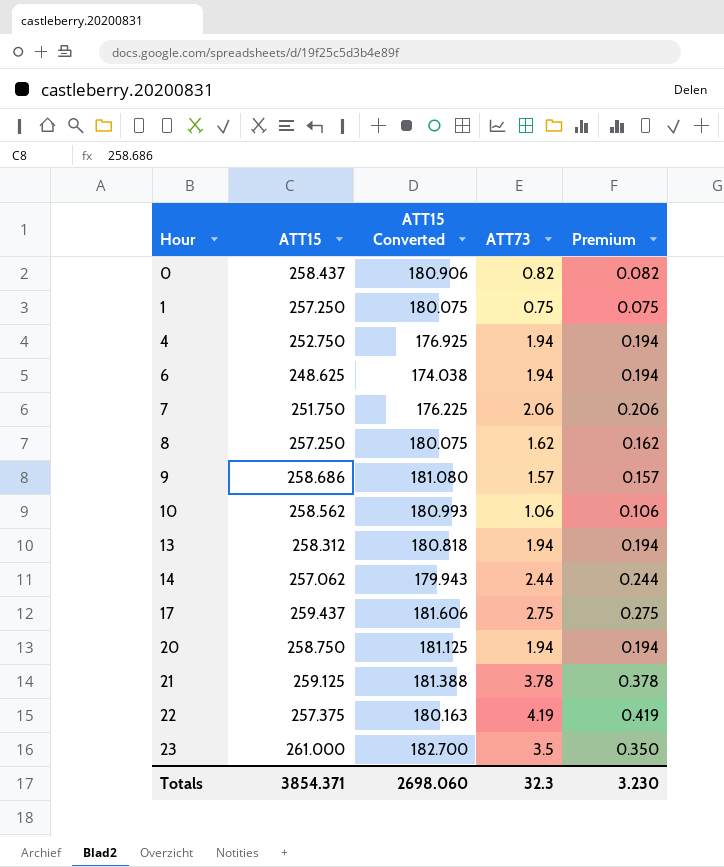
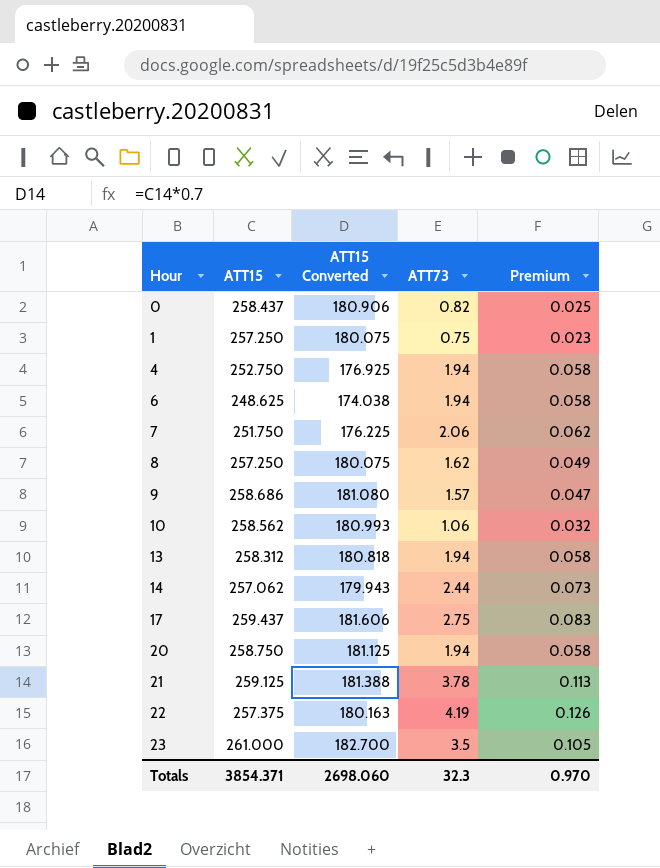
column Premium | formula: [ATT73] * 0.1 -> [ATT73] * 0.03
Totals | Premium: 3.230 -> 0.970

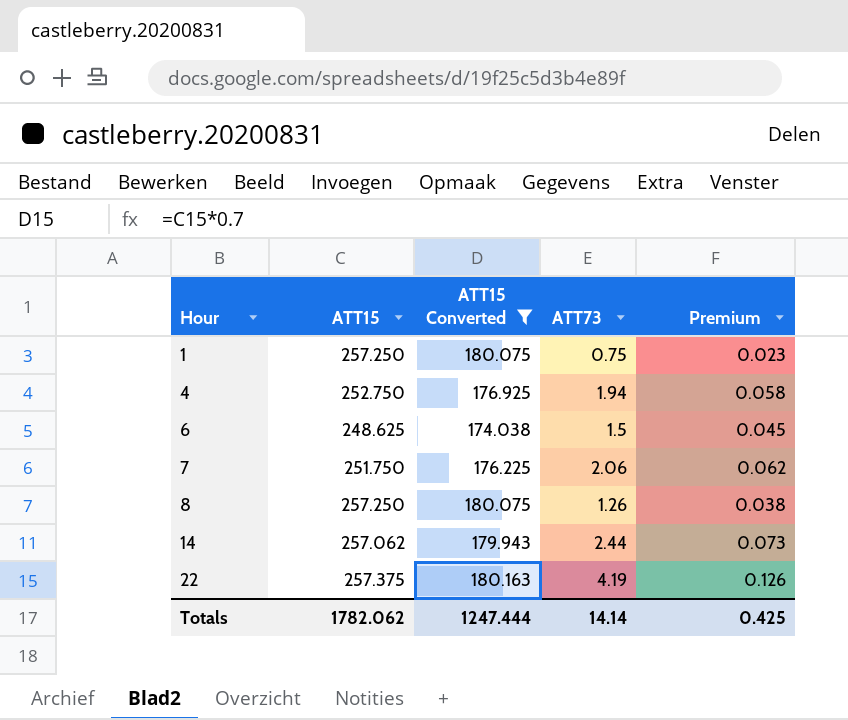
filter: none -> ATT15 Converted <= 180.163
6 | ATT73: 1.94 -> 1.5
6 | Premium: 0.058 -> 0.045
8 | ATT73: 1.62 -> 1.26
8 | Premium: 0.049 -> 0.038
Totals | ATT15: 3854.371 -> 1782.062
Totals | ATT15 Converted: 2698.060 -> 1247.444
Totals | ATT73: 32.3 -> 14.14
Totals | Premium: 0.970 -> 0.425

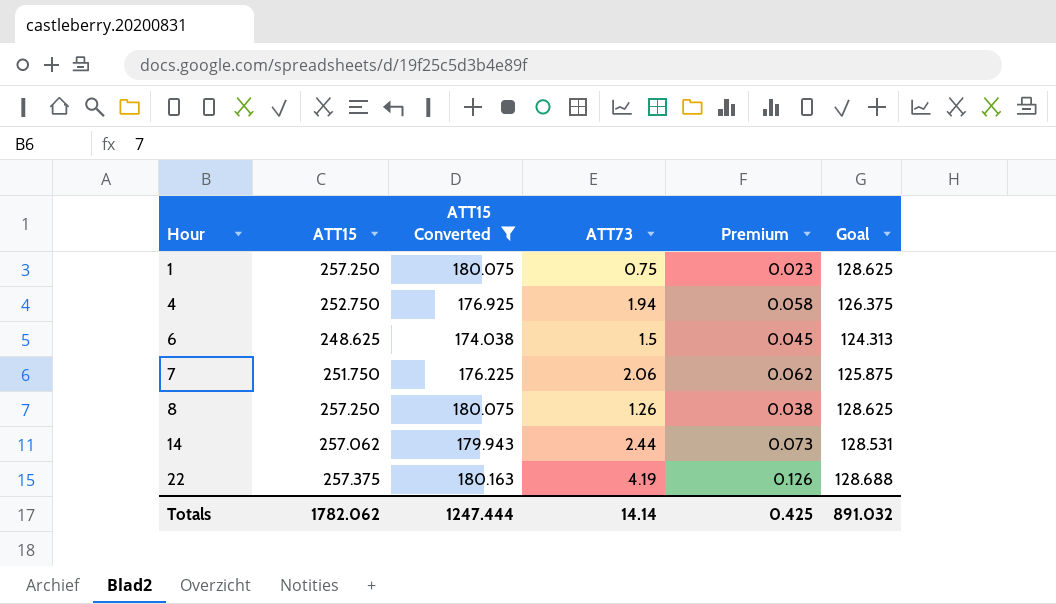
column Goal | formula: none -> [ATT15] * 0.5

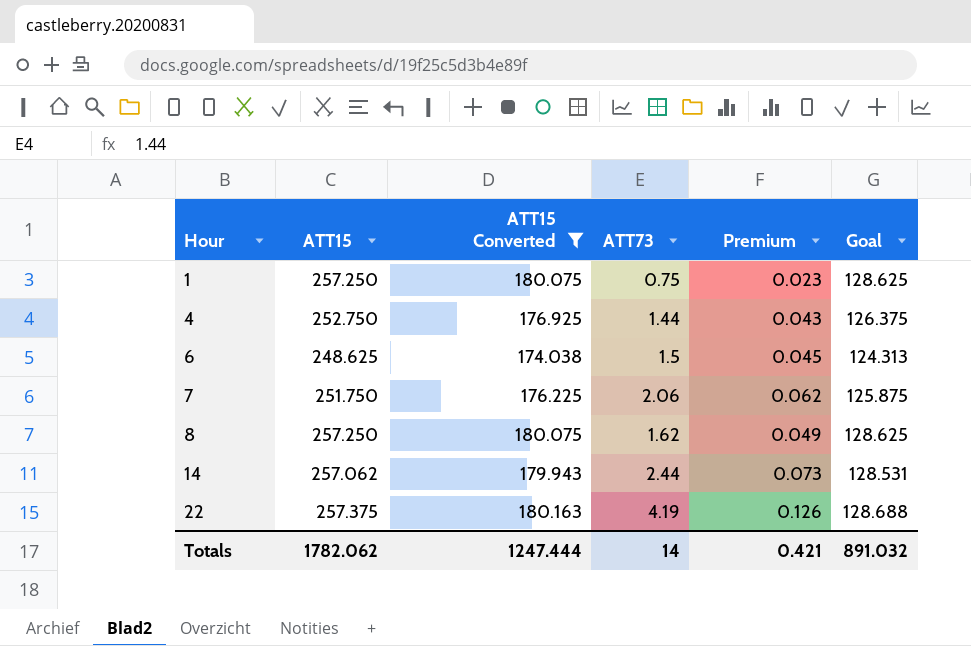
4 | ATT73: 1.94 -> 1.44
4 | Premium: 0.058 -> 0.043
8 | ATT73: 1.26 -> 1.62
8 | Premium: 0.038 -> 0.049
Totals | ATT73: 14.14 -> 14
Totals | Premium: 0.425 -> 0.421

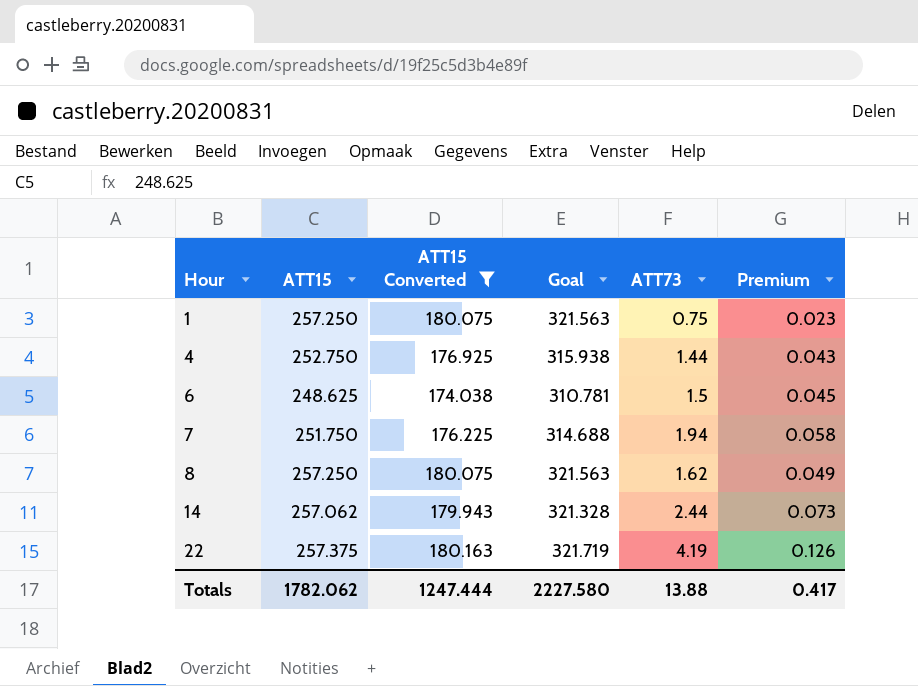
column Goal | formula: [ATT15] * 0.5 -> [ATT15] * 1.25
column Goal | position: 6 -> 4
7 | ATT73: 2.06 -> 1.94
7 | Premium: 0.062 -> 0.058
Totals | Goal: 891.032 -> 2227.580
Totals | ATT73: 14 -> 13.88
Totals | Premium: 0.421 -> 0.417

